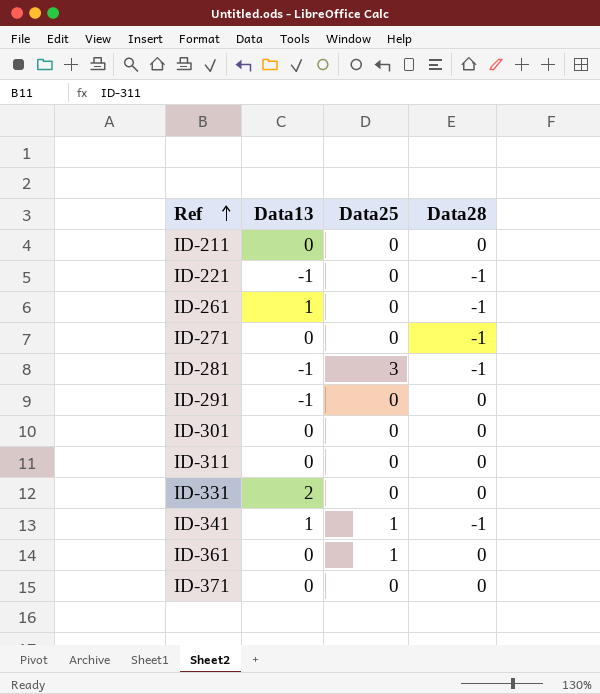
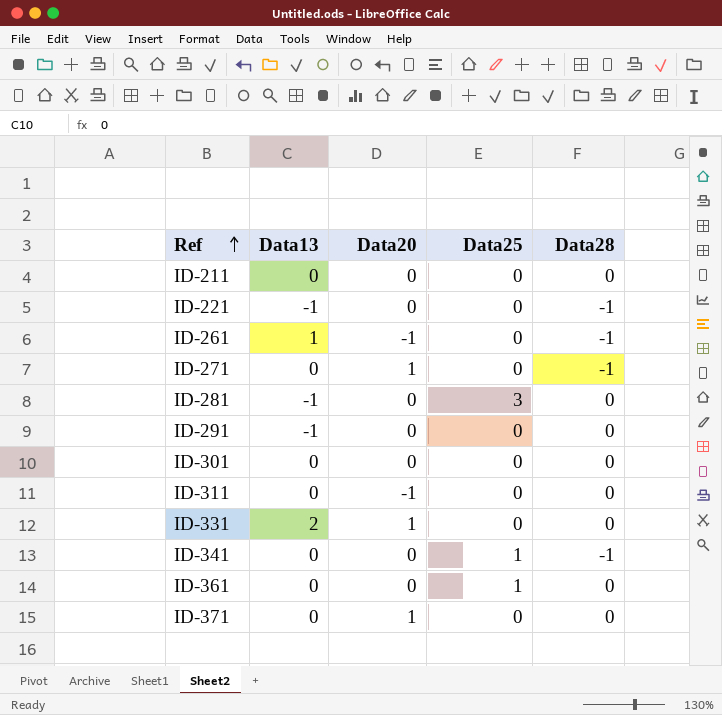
column Data20 | position: none -> 3
ID-281 | Data28: -1 -> 0
ID-341 | Data13: 1 -> 0

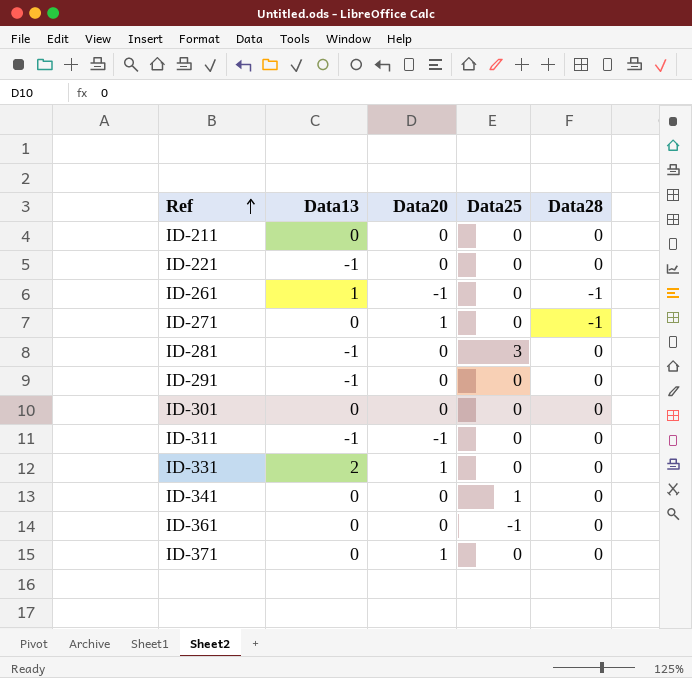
ID-221 | Data28: -1 -> 0
ID-311 | Data13: 0 -> -1
ID-341 | Data28: -1 -> 0
ID-361 | Data25: 1 -> -1

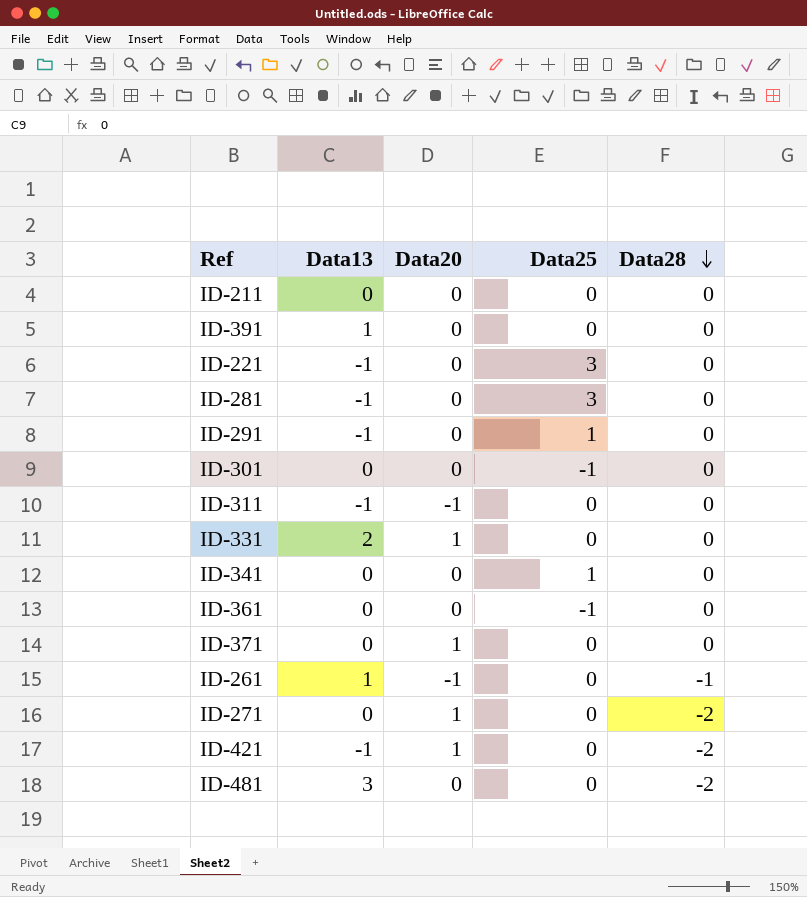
row order: Ref ascending -> Data28 descending
row ID-391: none -> 1 | 0 | 0 | 0
ID-221 | Data25: 0 -> 3
ID-291 | Data25: 0 -> 1
ID-301 | Data25: 0 -> -1
ID-271 | Data28: -1 -> -2
row ID-421: none -> -1 | 1 | 0 | -2
row ID-481: none -> 3 | 0 | 0 | -2

